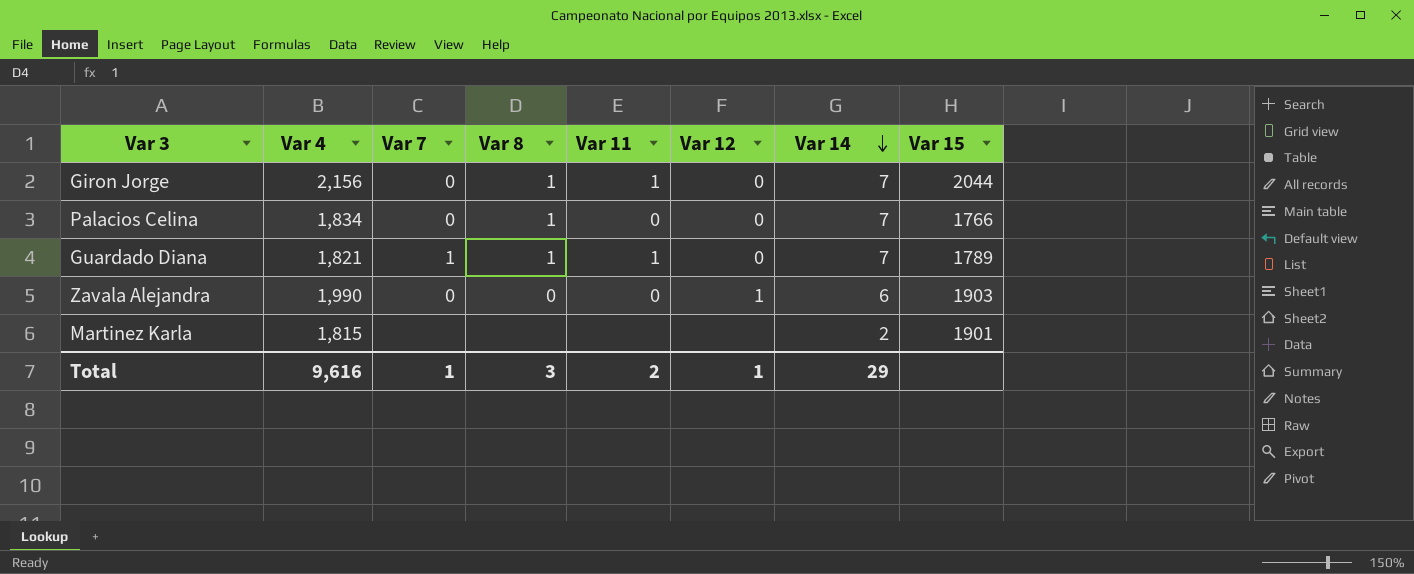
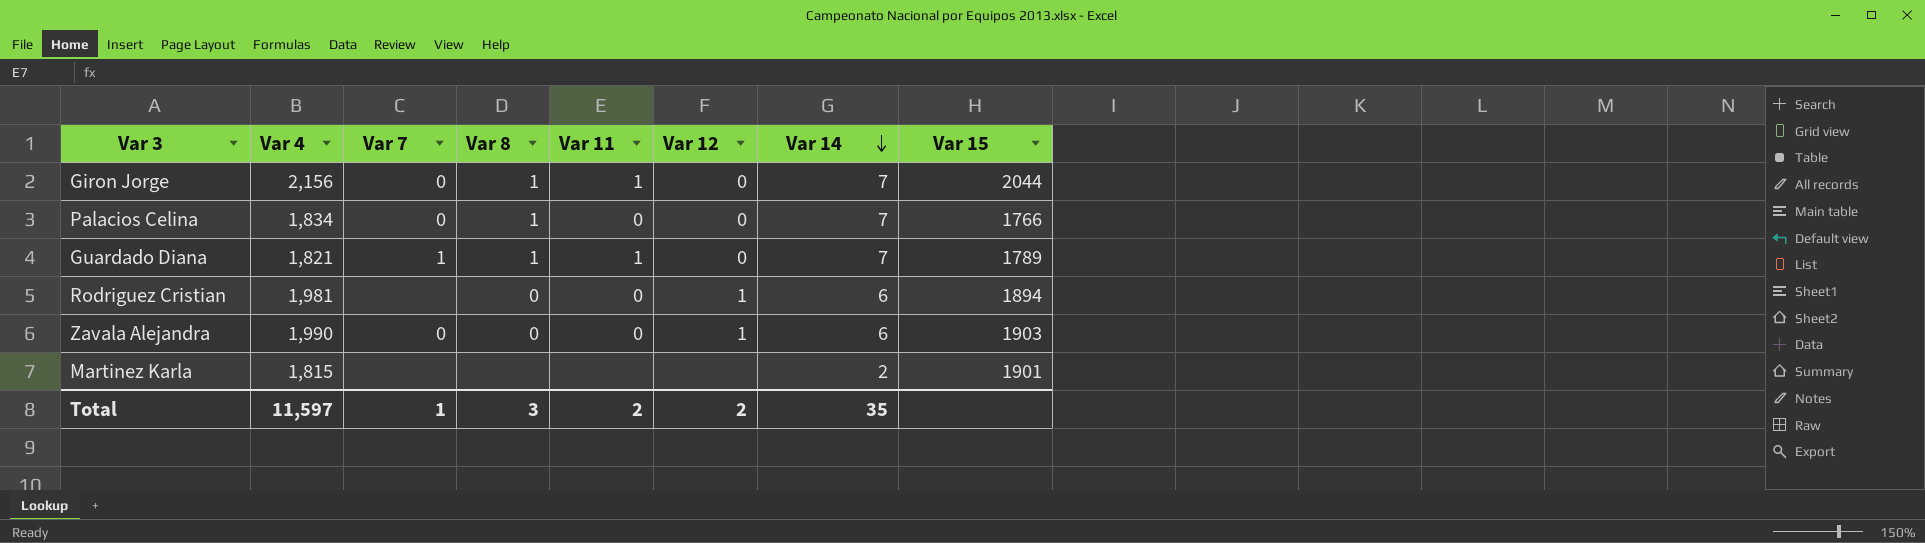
row Rodriguez Cristian: none -> 1,981 | none | 0 | 0 | 1 | 6 | 1894
Total | Var 4: 9,616 -> 11,597
Total | Var 12: 1 -> 2
Total | Var 14: 29 -> 35

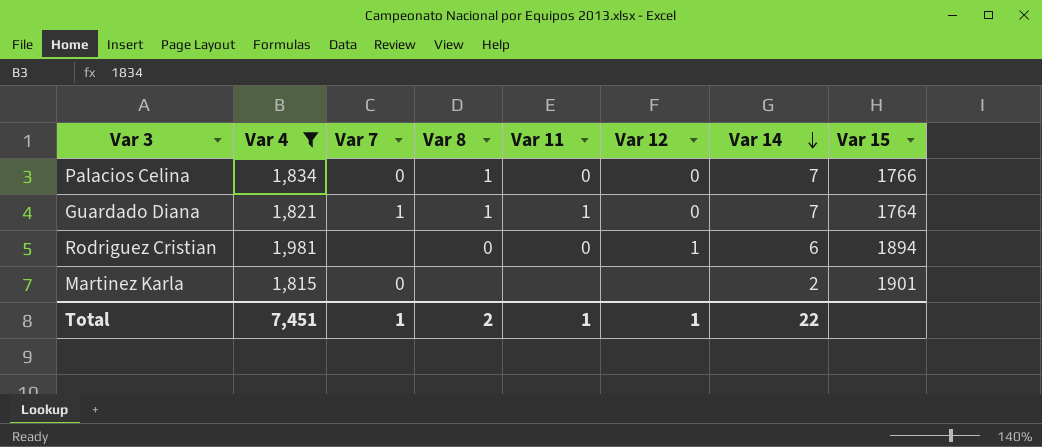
filter: none -> Var 4 <= 1,981
Guardado Diana | Var 15: 1789 -> 1764
Martinez Karla | Var 7: none -> 0
Total | Var 4: 11,597 -> 7,451
Total | Var 8: 3 -> 2
Total | Var 11: 2 -> 1
Total | Var 12: 2 -> 1
Total | Var 14: 35 -> 22

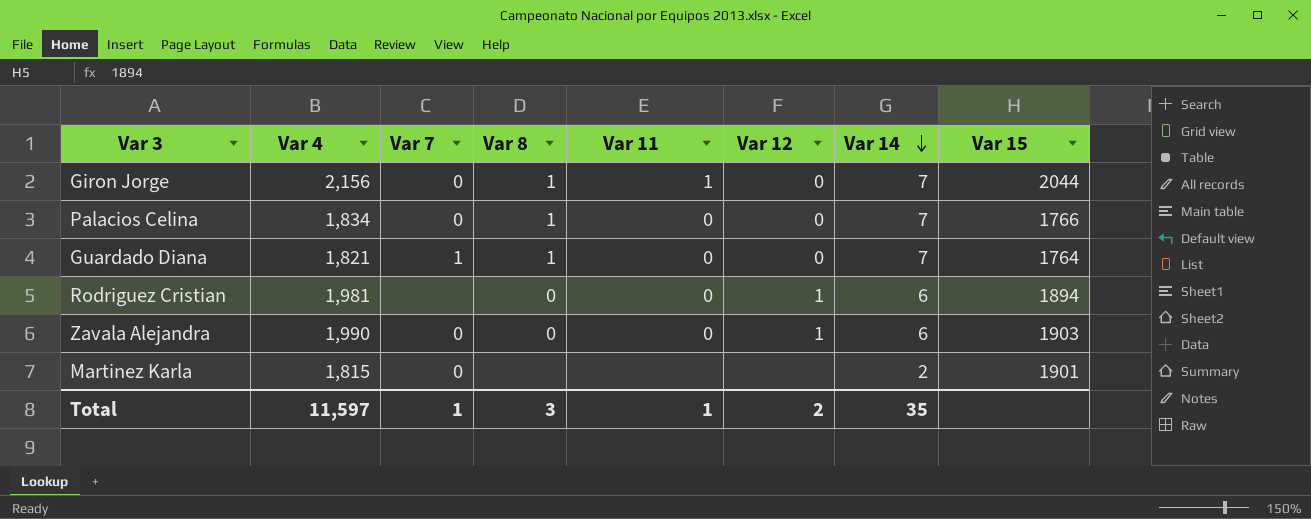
filter: Var 4 <= 1,981 -> none
Guardado Diana | Var 11: 1 -> 0
Total | Var 4: 7,451 -> 11,597
Total | Var 8: 2 -> 3
Total | Var 12: 1 -> 2
Total | Var 14: 22 -> 35

